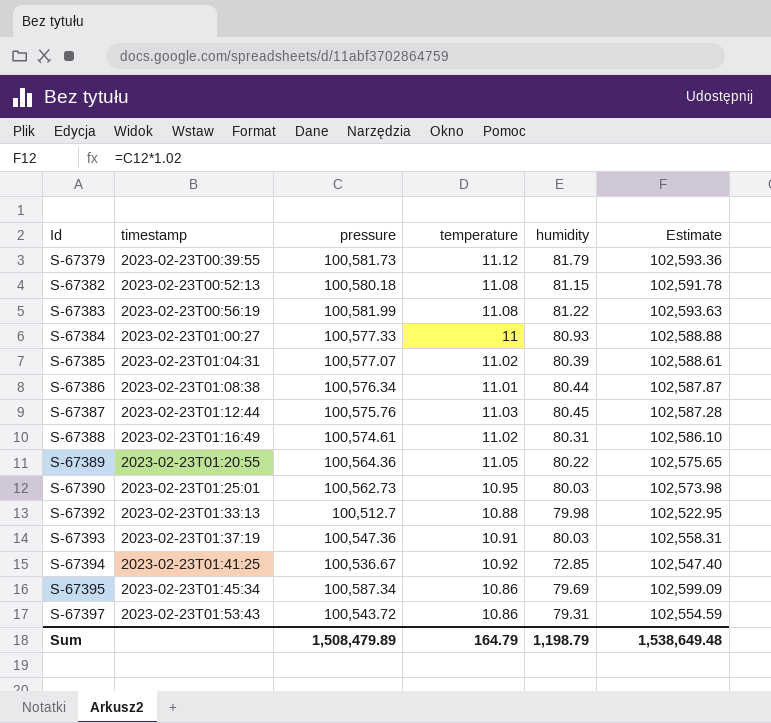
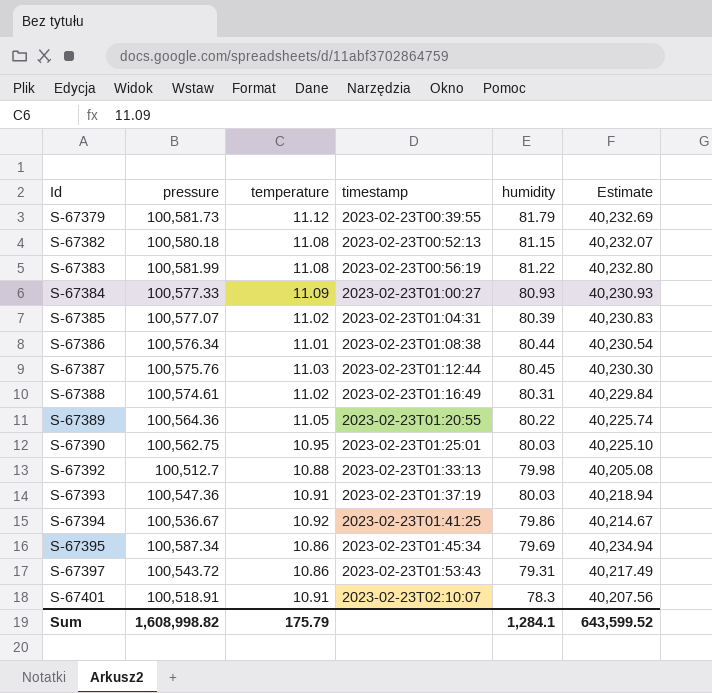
column timestamp | position: 2 -> 4
column Estimate | formula: [pressure] * 1.02 -> [pressure] * 0.4
S-67384 | temperature: 11 -> 11.09
S-67390 | pressure: 100,562.73 -> 100,562.75
S-67394 | humidity: 72.85 -> 79.86
row S-67401: none -> 100,518.91 | 10.91 | 2023-02-23T02:10:07 | 78.3 | 40,207.56
Sum | pressure: 1,508,479.89 -> 1,608,998.82
Sum | temperature: 164.79 -> 175.79
Sum | humidity: 1,198.79 -> 1,284.1
Sum | Estimate: 1,538,649.48 -> 643,599.52

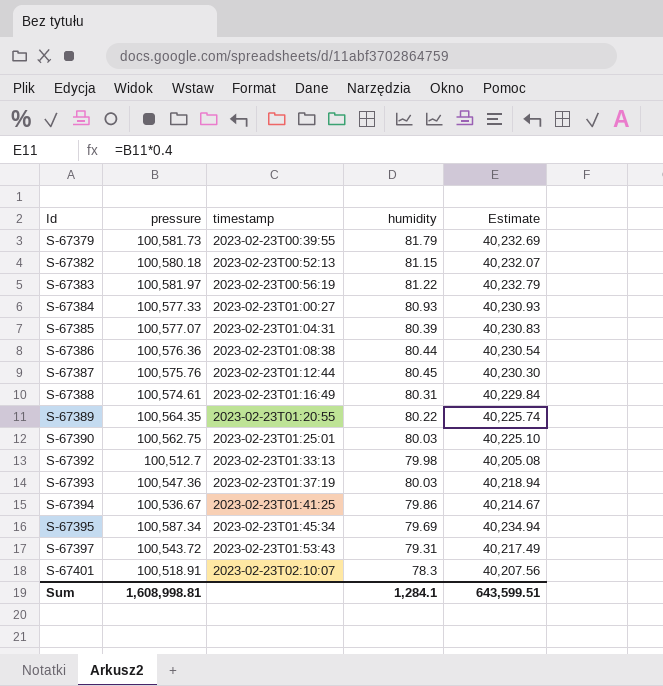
column temperature | position: 3 -> none
S-67383 | pressure: 100,581.99 -> 100,581.97
S-67383 | Estimate: 40,232.80 -> 40,232.79
S-67386 | pressure: 100,576.34 -> 100,576.36
S-67389 | pressure: 100,564.36 -> 100,564.35
Sum | pressure: 1,608,998.82 -> 1,608,998.81
Sum | Estimate: 643,599.52 -> 643,599.51

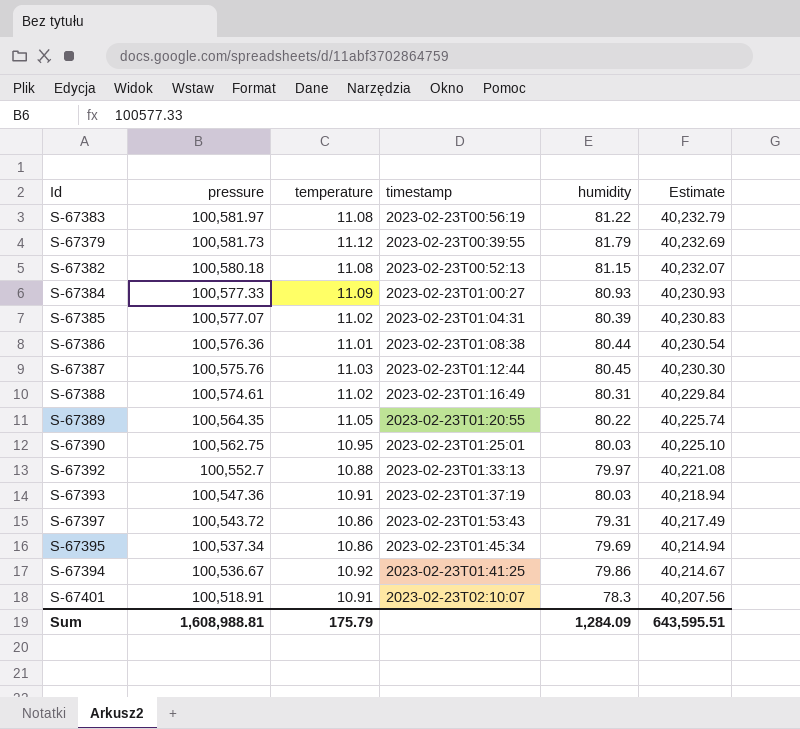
row order: Id ascending -> pressure descending
column temperature | position: none -> 3
S-67392 | pressure: 100,512.7 -> 100,552.7
S-67392 | humidity: 79.98 -> 79.97
S-67392 | Estimate: 40,205.08 -> 40,221.08
S-67395 | pressure: 100,587.34 -> 100,537.34
S-67395 | Estimate: 40,234.94 -> 40,214.94
Sum | pressure: 1,608,998.81 -> 1,608,988.81
Sum | humidity: 1,284.1 -> 1,284.09
Sum | Estimate: 643,599.51 -> 643,595.51

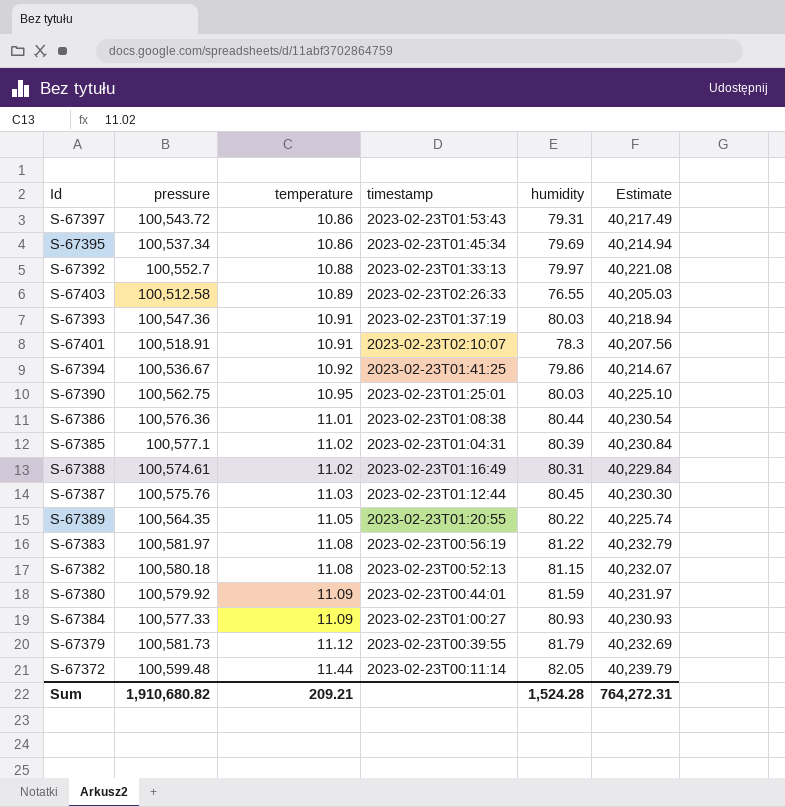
row order: pressure descending -> temperature ascending
row S-67403: none -> 100,512.58 | 10.89 | 2023-02-23T02:26:33 | 76.55 | 40,205.03
S-67385 | pressure: 100,577.07 -> 100,577.1
S-67385 | Estimate: 40,230.83 -> 40,230.84
row S-67380: none -> 100,579.92 | 11.09 | 2023-02-23T00:44:01 | 81.59 | 40,231.97
row S-67372: none -> 100,599.48 | 11.44 | 2023-02-23T00:11:14 | 82.05 | 40,239.79
Sum | pressure: 1,608,988.81 -> 1,910,680.82
Sum | temperature: 175.79 -> 209.21
Sum | humidity: 1,284.09 -> 1,524.28
Sum | Estimate: 643,595.51 -> 764,272.31

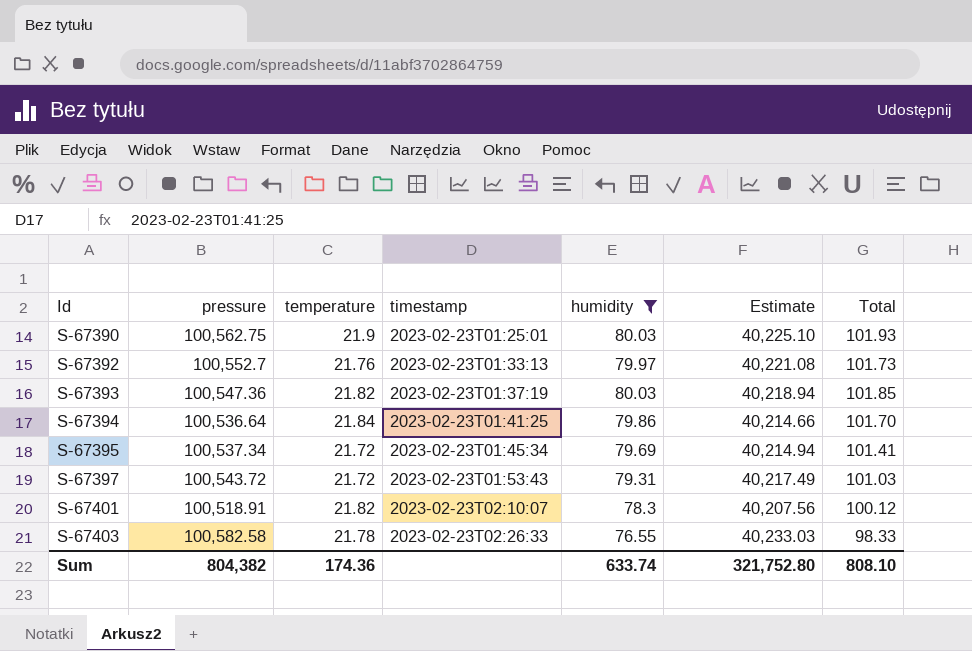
filter: none -> humidity <= 80.03
row order: temperature ascending -> Id ascending
column Total | formula: none -> [temperature] + [humidity]
S-67390 | temperature: 10.95 -> 21.9
S-67392 | temperature: 10.88 -> 21.76
S-67393 | temperature: 10.91 -> 21.82
S-67394 | pressure: 100,536.67 -> 100,536.64
S-67394 | temperature: 10.92 -> 21.84
S-67394 | Estimate: 40,214.67 -> 40,214.66
S-67395 | temperature: 10.86 -> 21.72
S-67397 | temperature: 10.86 -> 21.72
S-67401 | temperature: 10.91 -> 21.82
S-67403 | pressure: 100,512.58 -> 100,582.58
S-67403 | temperature: 10.89 -> 21.78
S-67403 | Estimate: 40,205.03 -> 40,233.03
Sum | pressure: 1,910,680.82 -> 804,382
Sum | temperature: 209.21 -> 174.36
Sum | humidity: 1,524.28 -> 633.74
Sum | Estimate: 764,272.31 -> 321,752.80

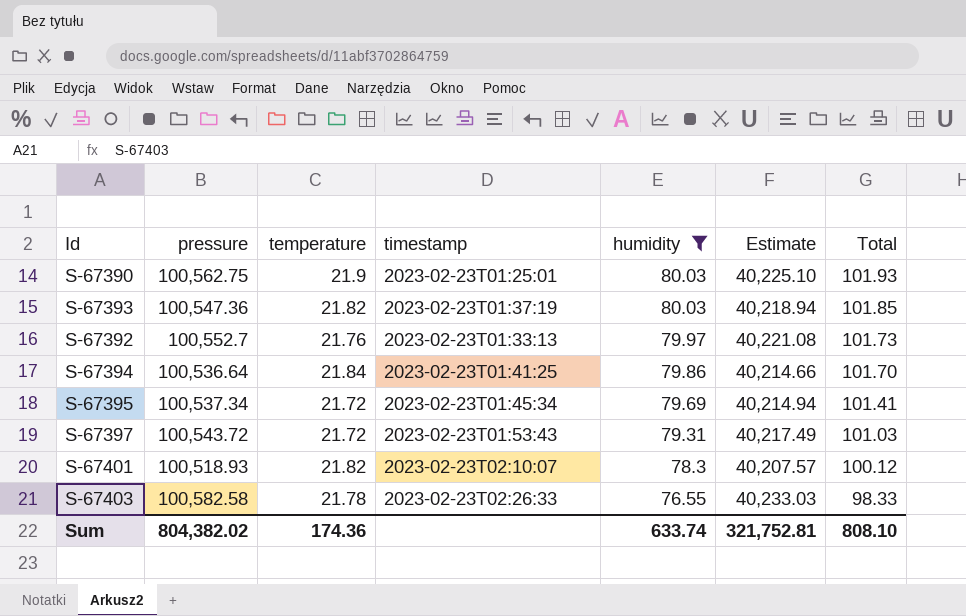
row order: Id ascending -> humidity descending
S-67401 | pressure: 100,518.91 -> 100,518.93
S-67401 | Estimate: 40,207.56 -> 40,207.57
Sum | pressure: 804,382 -> 804,382.02
Sum | Estimate: 321,752.80 -> 321,752.81

